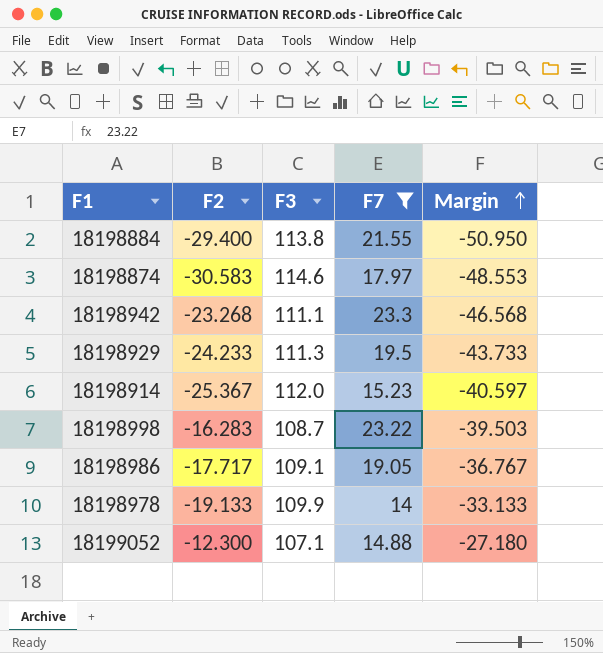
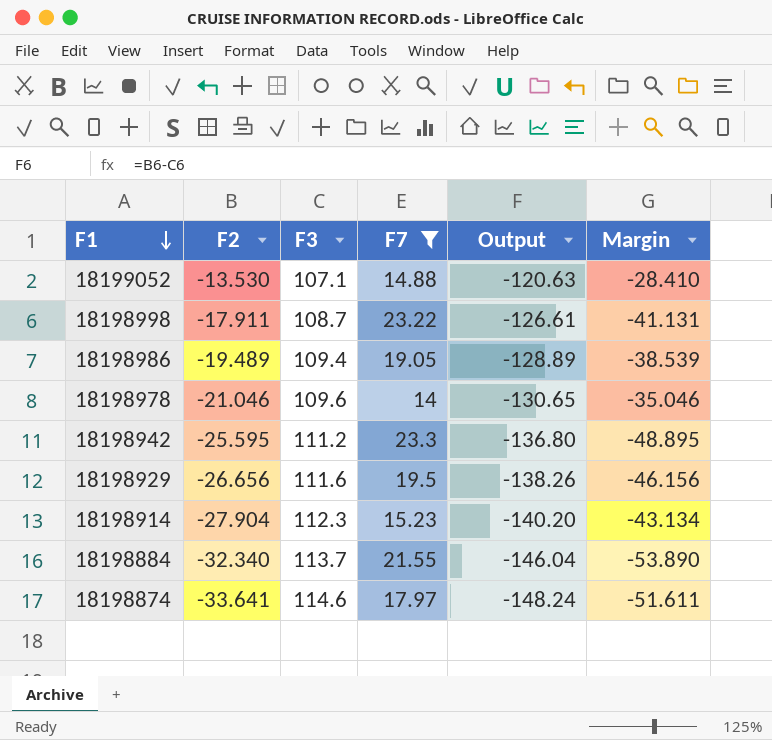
row order: Margin ascending -> F1 descending
column Output | formula: none -> [F2] - [F3]
18199052 | F2: -12.300 -> -13.530
18199052 | Margin: -27.180 -> -28.410
18198998 | F2: -16.283 -> -17.911
18198998 | Margin: -39.503 -> -41.131
18198986 | F2: -17.717 -> -19.489
18198986 | F3: 109.1 -> 109.4
18198986 | Margin: -36.767 -> -38.539
18198978 | F2: -19.133 -> -21.046
18198978 | F3: 109.9 -> 109.6
18198978 | Margin: -33.133 -> -35.046
18198942 | F2: -23.268 -> -25.595
18198942 | F3: 111.1 -> 111.2
18198942 | Margin: -46.568 -> -48.895
18198929 | F2: -24.233 -> -26.656
18198929 | F3: 111.3 -> 111.6
18198929 | Margin: -43.733 -> -46.156
18198914 | F2: -25.367 -> -27.904
18198914 | F3: 112.0 -> 112.3
18198914 | Margin: -40.597 -> -43.134
18198884 | F2: -29.400 -> -32.340
18198884 | F3: 113.8 -> 113.7
18198884 | Margin: -50.950 -> -53.890
18198874 | F2: -30.583 -> -33.641
18198874 | Margin: -48.553 -> -51.611

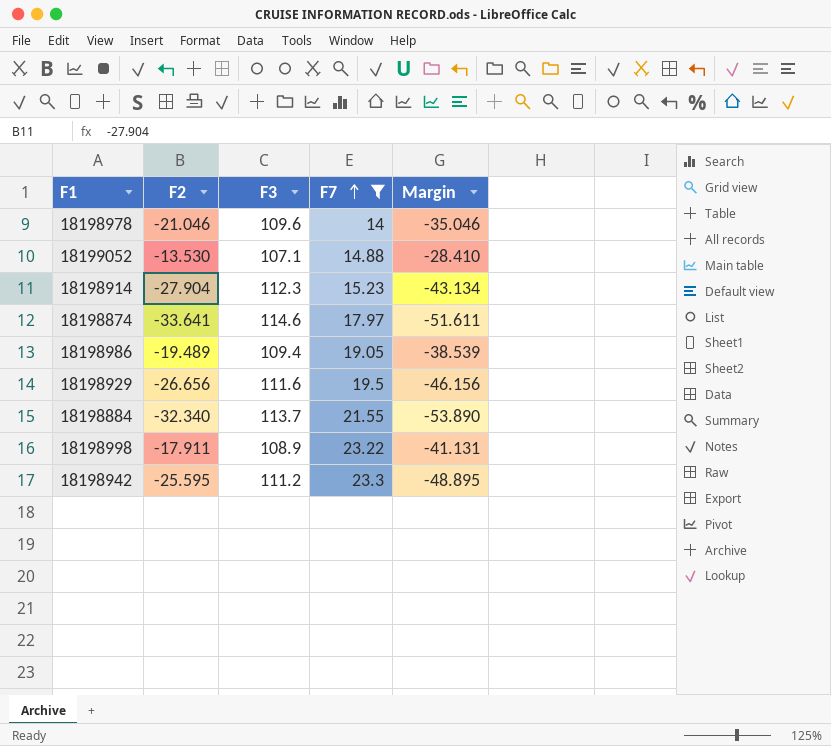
row order: F1 descending -> F7 ascending
column Output | formula: [F2] - [F3] -> none
18198998 | F3: 108.7 -> 108.9

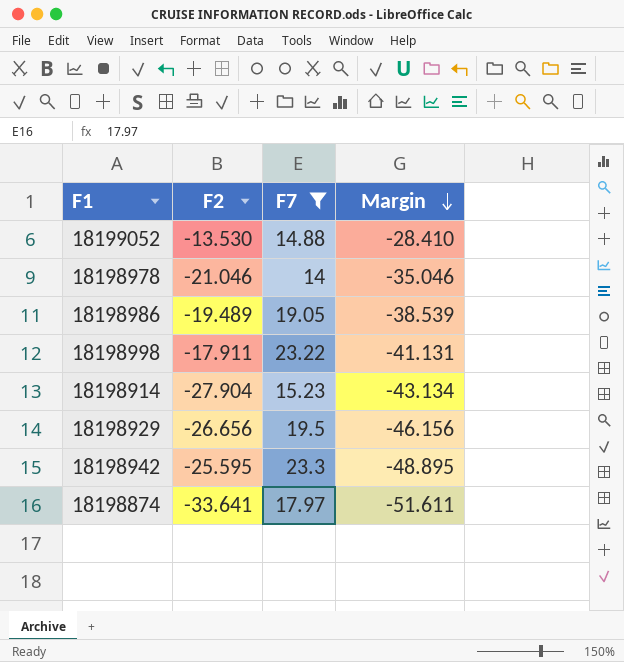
row order: F7 ascending -> Margin descending
column F3 | position: 3 -> none
row 18198884: -32.340 | 113.7 | 21.55 | -53.890 -> none

